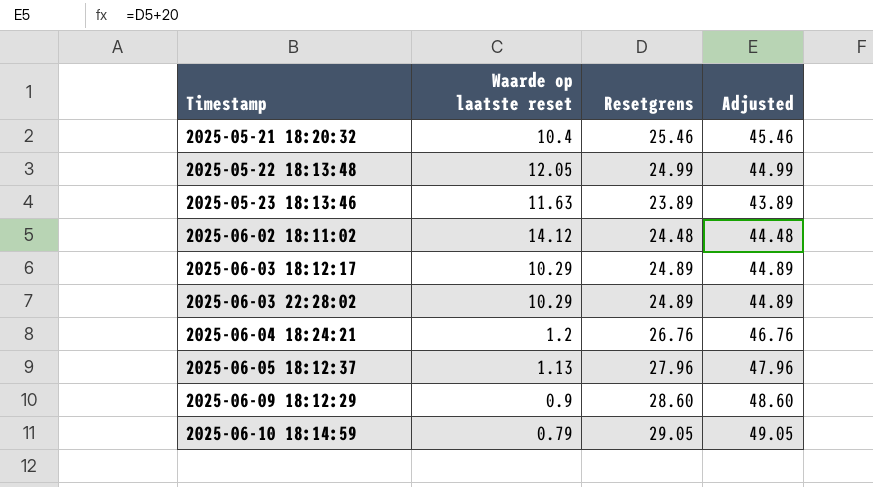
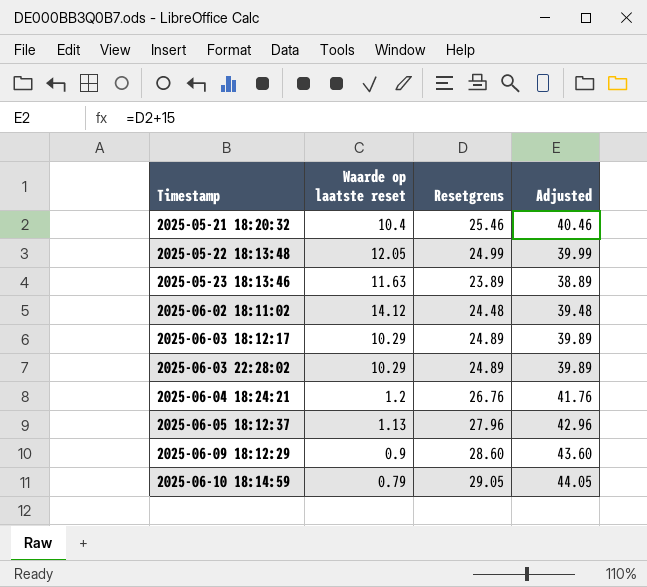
column Adjusted | formula: [Resetgrens] + 20 -> [Resetgrens] + 15

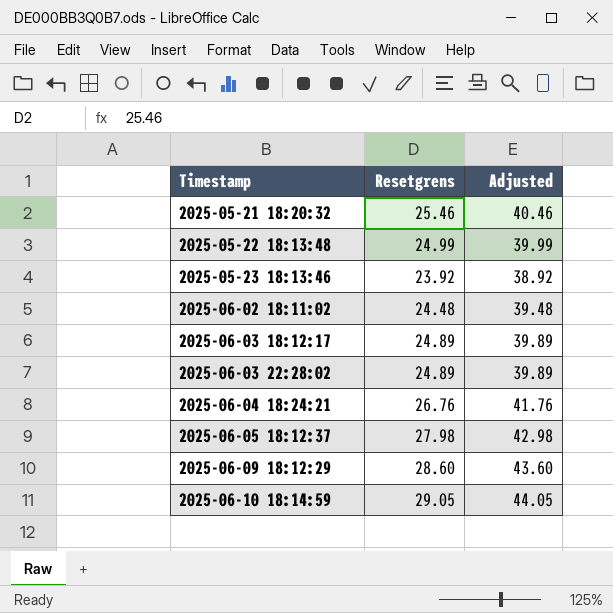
column Waarde op laatste reset | position: 2 -> none
2025-05-23 18:13:46 | Resetgrens: 23.89 -> 23.92
2025-05-23 18:13:46 | Adjusted: 38.89 -> 38.92
2025-06-05 18:12:37 | Resetgrens: 27.96 -> 27.98
2025-06-05 18:12:37 | Adjusted: 42.96 -> 42.98

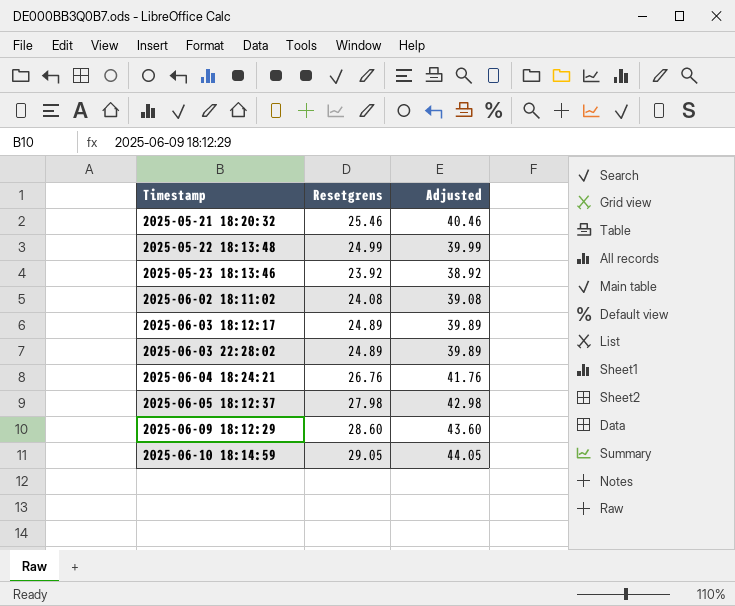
2025-06-02 18:11:02 | Resetgrens: 24.48 -> 24.08
2025-06-02 18:11:02 | Adjusted: 39.48 -> 39.08

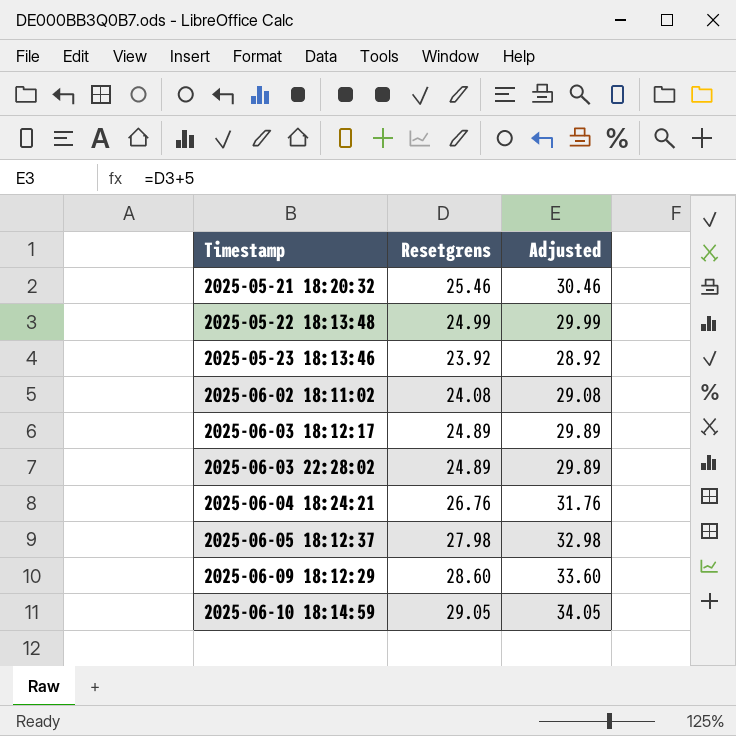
column Adjusted | formula: [Resetgrens] + 15 -> [Resetgrens] + 5

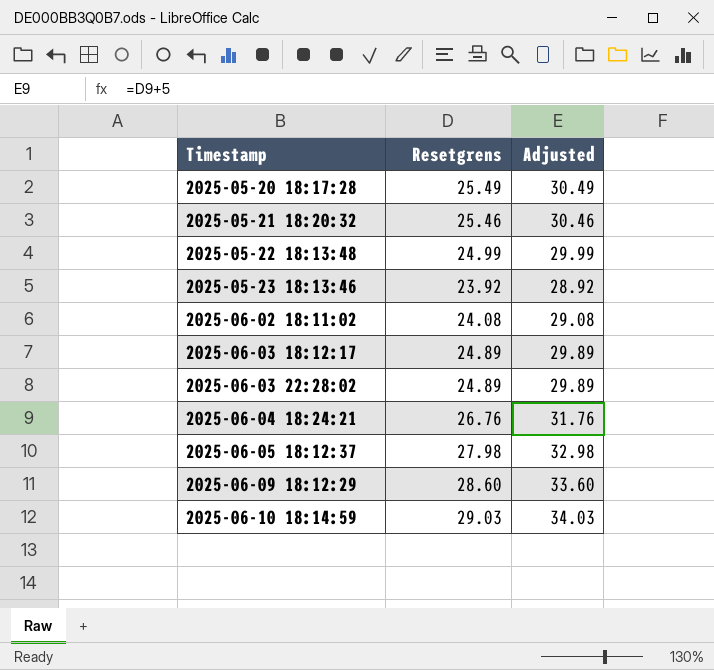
row 2025-05-20 18:17:28: none -> 25.49 | 30.49
2025-06-10 18:14:59 | Resetgrens: 29.05 -> 29.03
2025-06-10 18:14:59 | Adjusted: 34.05 -> 34.03

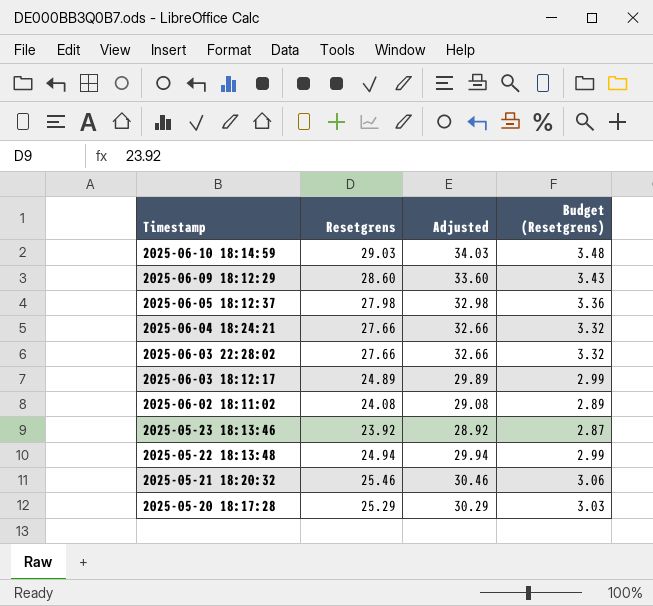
row order: Timestamp ascending -> Timestamp descending
column Budget (Resetgrens) | formula: none -> [Resetgrens] * 0.12
2025-06-04 18:24:21 | Resetgrens: 26.76 -> 27.66
2025-06-04 18:24:21 | Adjusted: 31.76 -> 32.66
2025-06-03 22:28:02 | Resetgrens: 24.89 -> 27.66
2025-06-03 22:28:02 | Adjusted: 29.89 -> 32.66
2025-05-22 18:13:48 | Resetgrens: 24.99 -> 24.94
2025-05-22 18:13:48 | Adjusted: 29.99 -> 29.94
2025-05-20 18:17:28 | Resetgrens: 25.49 -> 25.29
2025-05-20 18:17:28 | Adjusted: 30.49 -> 30.29

